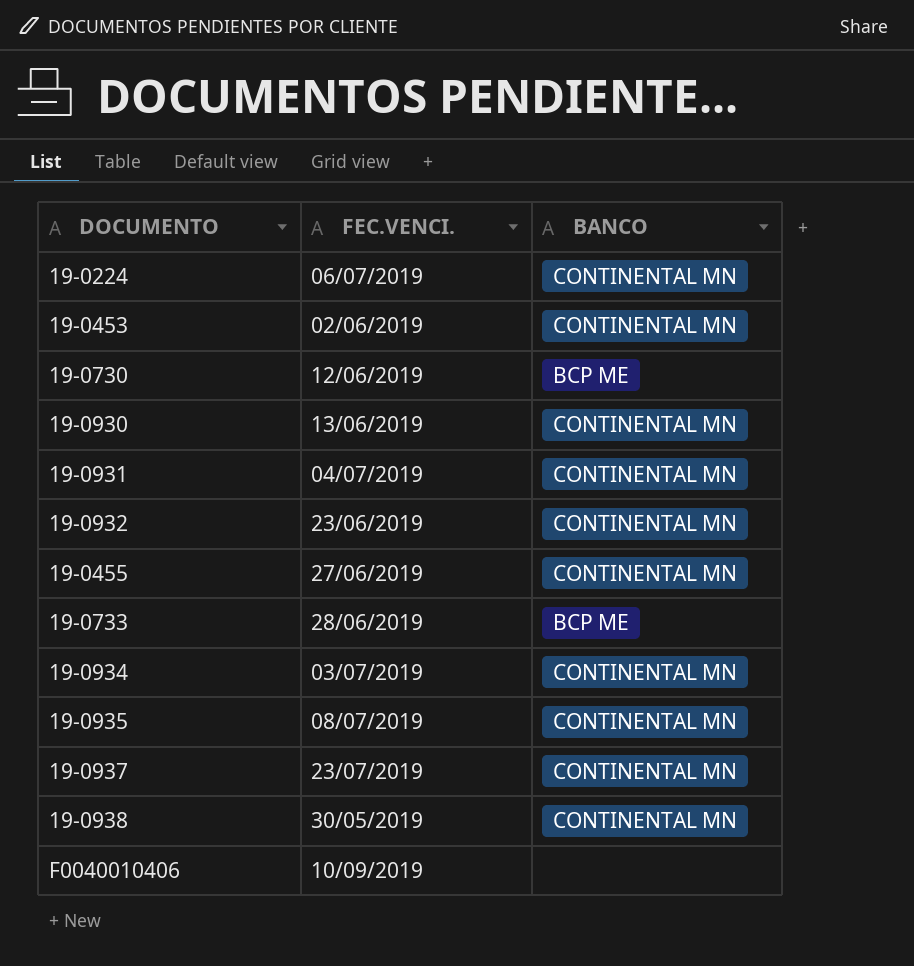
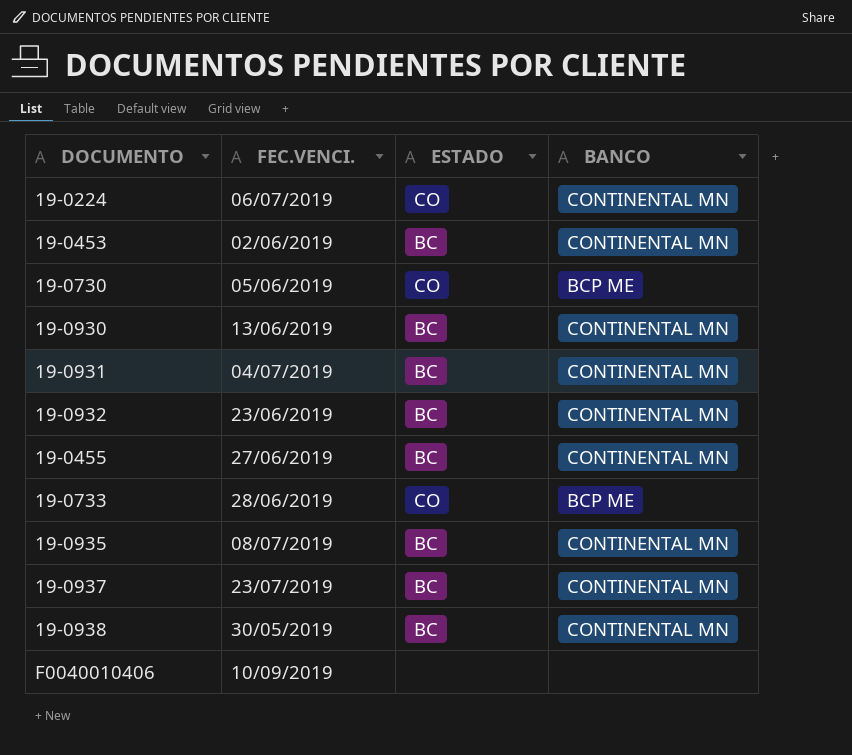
column ESTADO | position: none -> 3
row 19-0934: 03/07/2019 | CONTINENTAL MN -> none
19-0730 | FEC.VENCI.: 12/06/2019 -> 05/06/2019

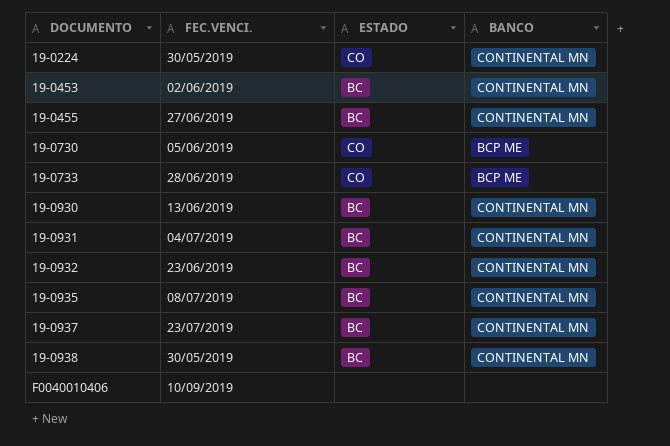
row order: none -> DOCUMENTO ascending
19-0224 | FEC.VENCI.: 06/07/2019 -> 30/05/2019

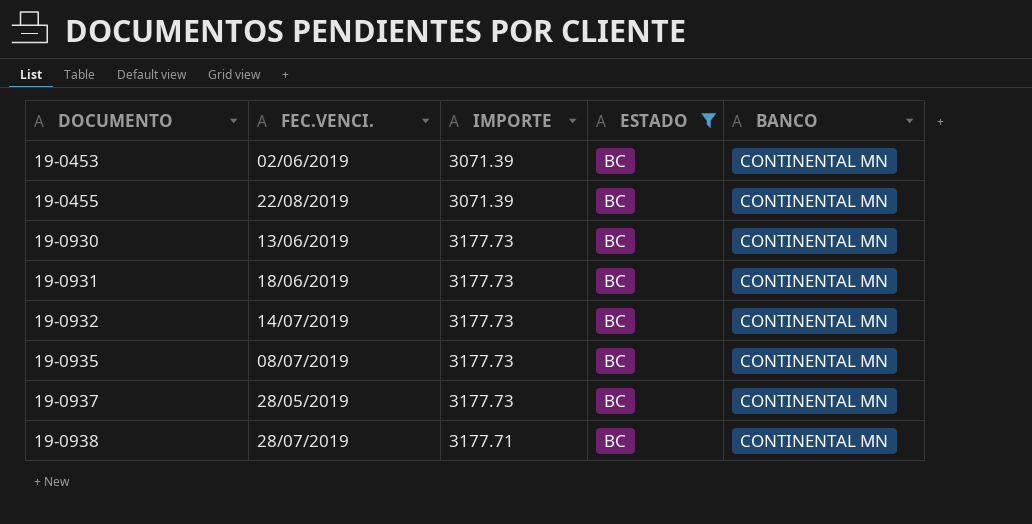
filter: none -> ESTADO = BC
column IMPORTE | position: none -> 3
19-0455 | FEC.VENCI.: 27/06/2019 -> 22/08/2019
19-0931 | FEC.VENCI.: 04/07/2019 -> 18/06/2019
19-0932 | FEC.VENCI.: 23/06/2019 -> 14/07/2019
19-0937 | FEC.VENCI.: 23/07/2019 -> 28/05/2019
19-0938 | FEC.VENCI.: 30/05/2019 -> 28/07/2019

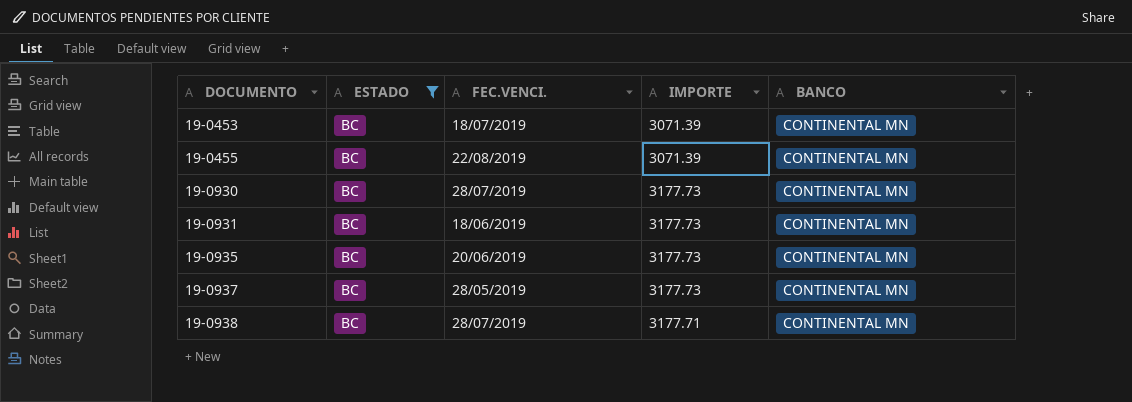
column ESTADO | position: 4 -> 2
row 19-0932: 14/07/2019 | 3177.73 | BC | CONTINENTAL MN -> none
19-0453 | FEC.VENCI.: 02/06/2019 -> 18/07/2019
19-0930 | FEC.VENCI.: 13/06/2019 -> 28/07/2019
19-0935 | FEC.VENCI.: 08/07/2019 -> 20/06/2019

